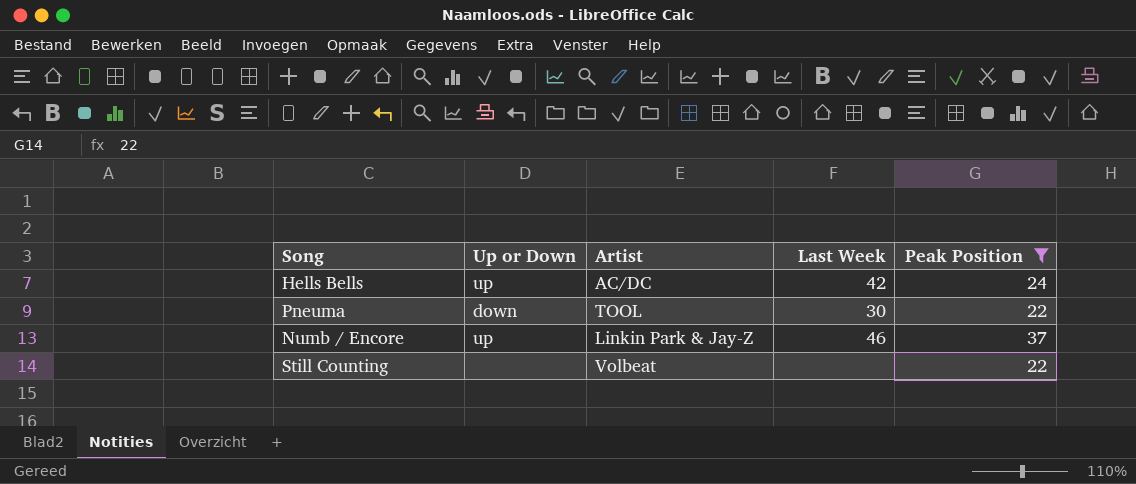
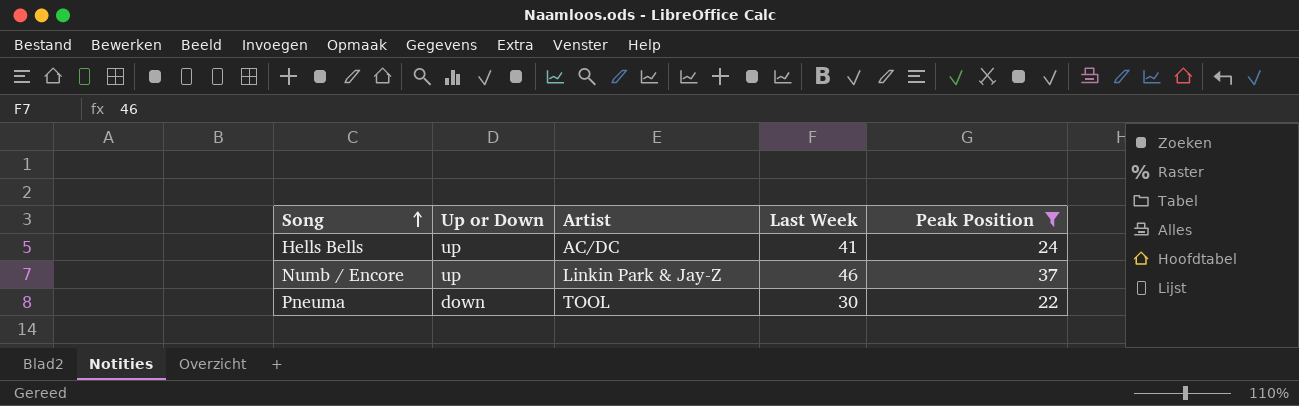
row order: none -> Song ascending
row Still Counting: none | Volbeat | none | 22 -> none
Hells Bells | Last Week: 42 -> 41

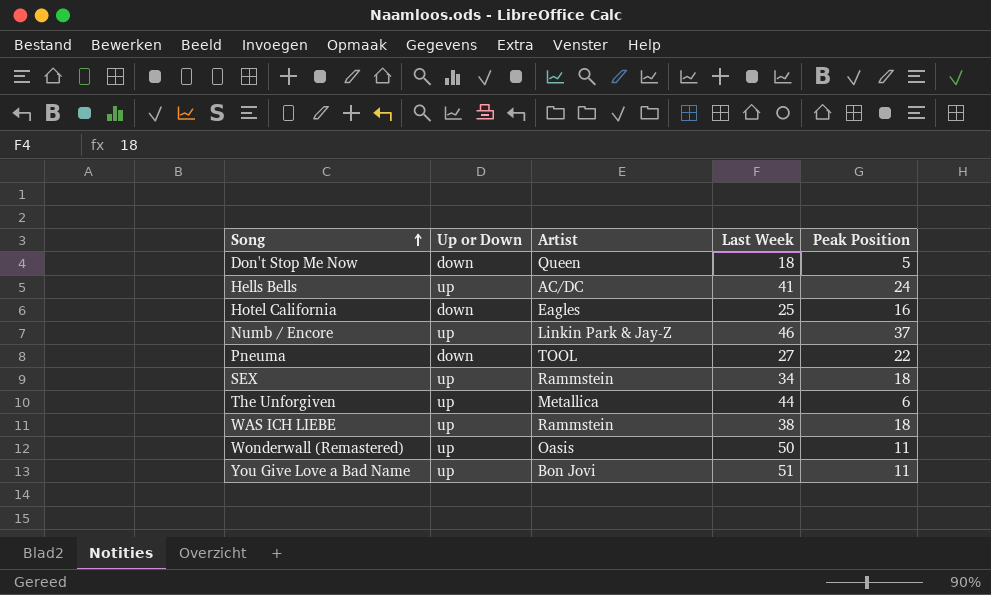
filter: Peak Position >= 22 -> none
Pneuma | Last Week: 30 -> 27

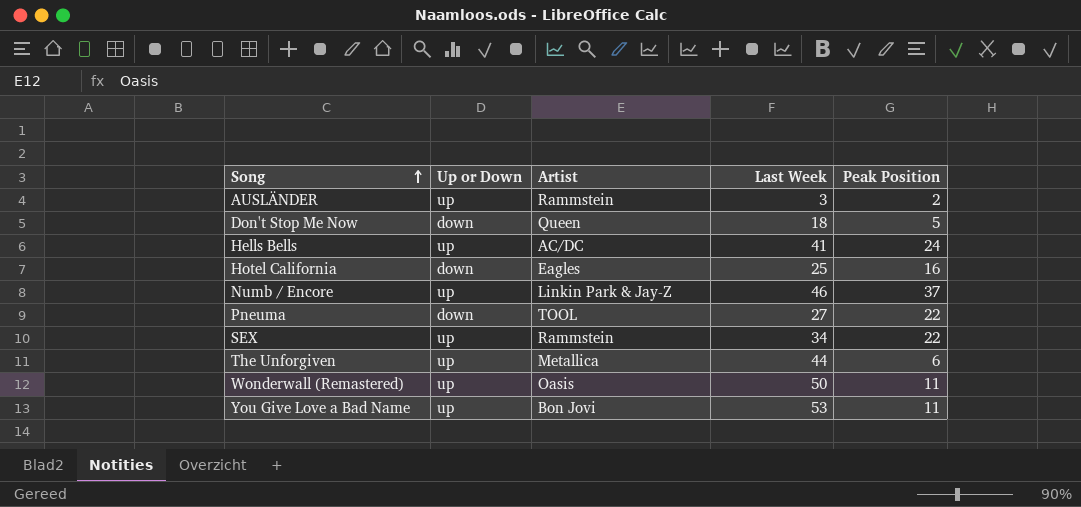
row WAS ICH LIEBE: up | Rammstein | 38 | 18 -> none
row AUSLÄNDER: none -> up | Rammstein | 3 | 2
SEX | Peak Position: 18 -> 22
You Give Love a Bad Name | Last Week: 51 -> 53

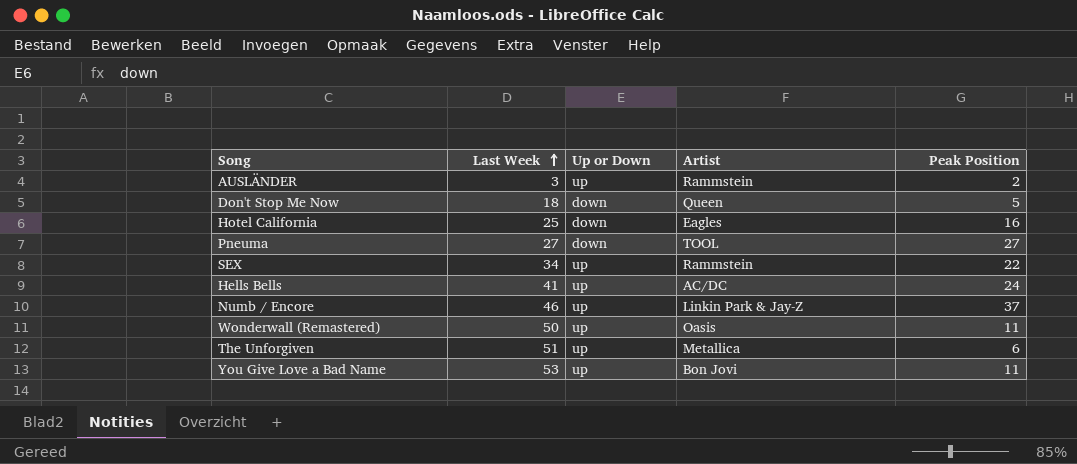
row order: Song ascending -> Last Week ascending
column Last Week | position: 4 -> 2
Pneuma | Peak Position: 22 -> 27
The Unforgiven | Last Week: 44 -> 51

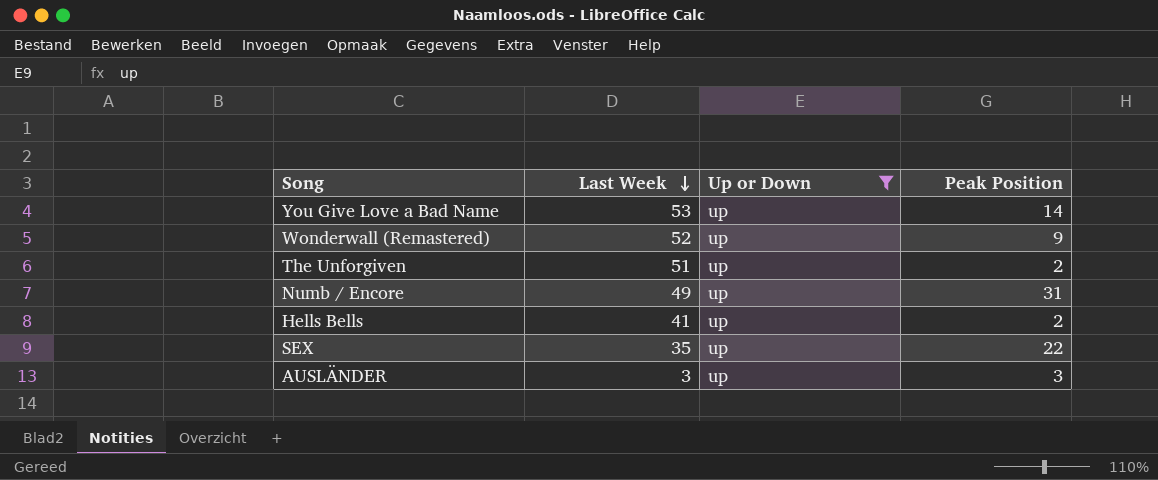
filter: none -> Up or Down = up
row order: Last Week ascending -> Last Week descending
column Artist | position: 4 -> none
You Give Love a Bad Name | Peak Position: 11 -> 14
Wonderwall (Remastered) | Last Week: 50 -> 52
Wonderwall (Remastered) | Peak Position: 11 -> 9
The Unforgiven | Peak Position: 6 -> 2
Numb / Encore | Last Week: 46 -> 49
Numb / Encore | Peak Position: 37 -> 31
Hells Bells | Peak Position: 24 -> 2
SEX | Last Week: 34 -> 35
AUSLÄNDER | Peak Position: 2 -> 3

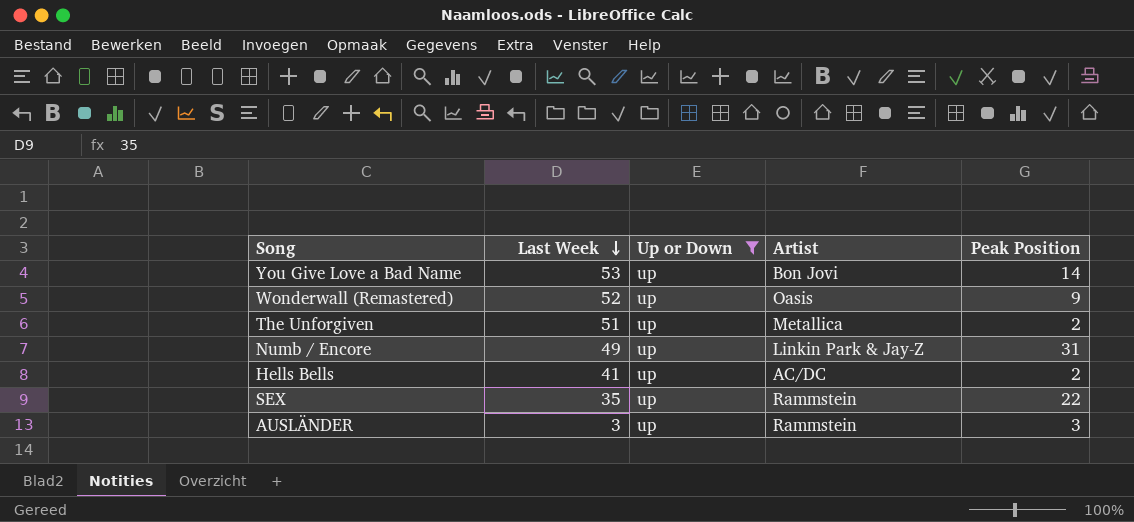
column Artist | position: none -> 4

